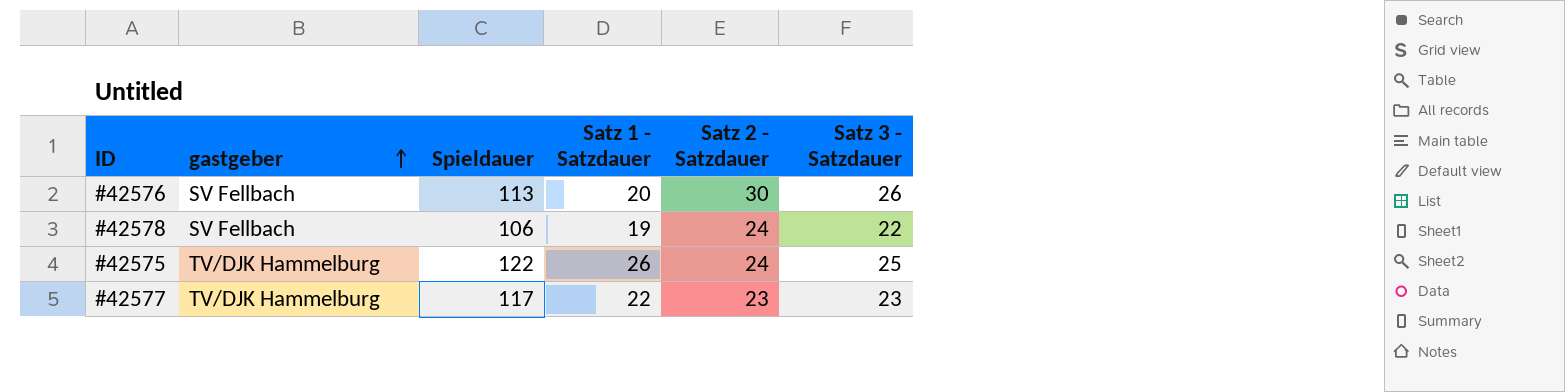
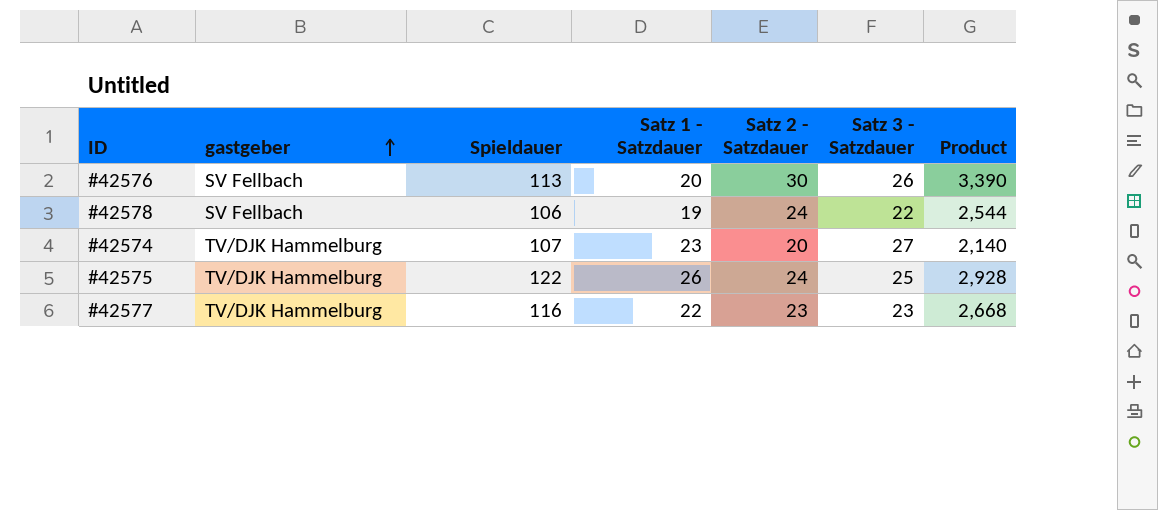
column Product | formula: none -> [Spieldauer] * [Satz 2 - Satzdauer]
row #42574: none -> TV/DJK Hammelburg | 107 | 23 | 20 | 27 | 2,140
#42577 | Spieldauer: 117 -> 116

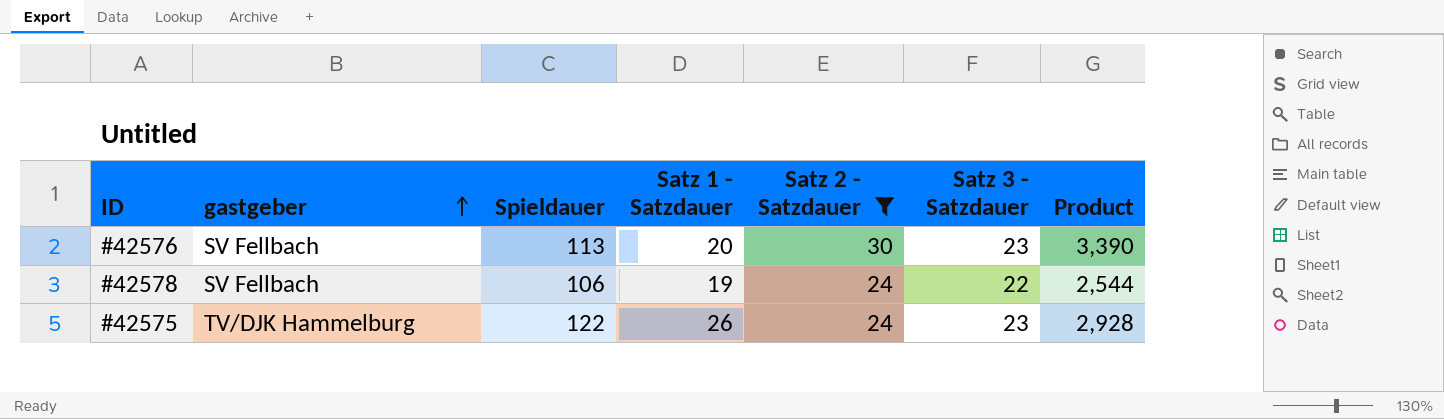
filter: none -> Satz 2 - Satzdauer >= 24
#42576 | Satz 3 - Satzdauer: 26 -> 23
#42575 | Satz 3 - Satzdauer: 25 -> 23

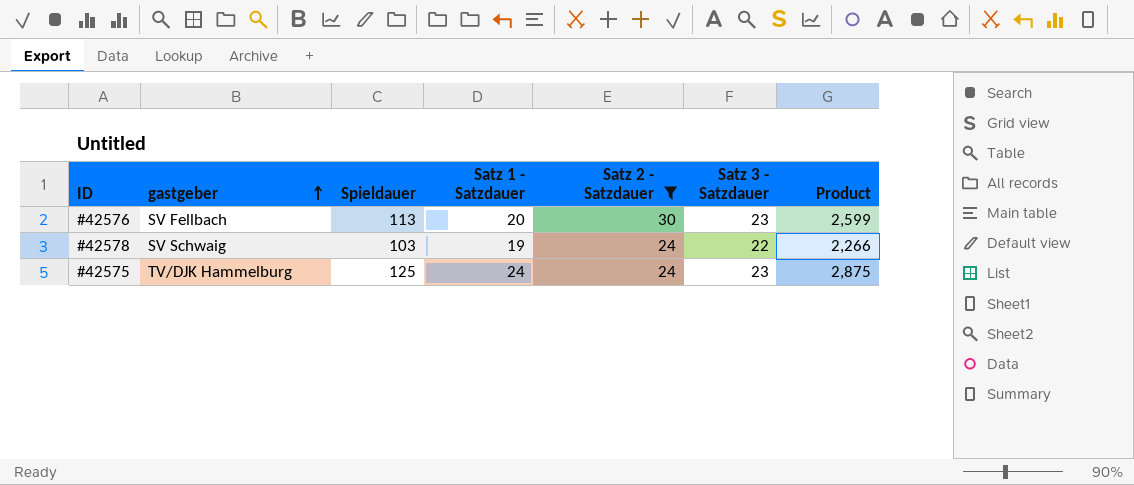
column Product | formula: [Spieldauer] * [Satz 2 - Satzdauer] -> [Spieldauer] * [Satz 3 - Satzdauer]
#42578 | gastgeber: SV Fellbach -> SV Schwaig
#42578 | Spieldauer: 106 -> 103
#42575 | Spieldauer: 122 -> 125
#42575 | Satz 1 - Satzdauer: 26 -> 24

